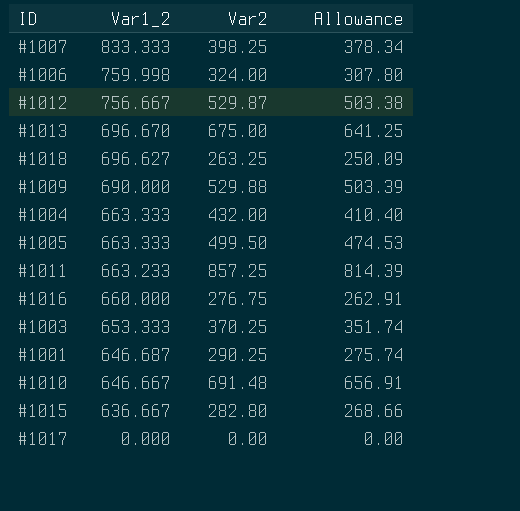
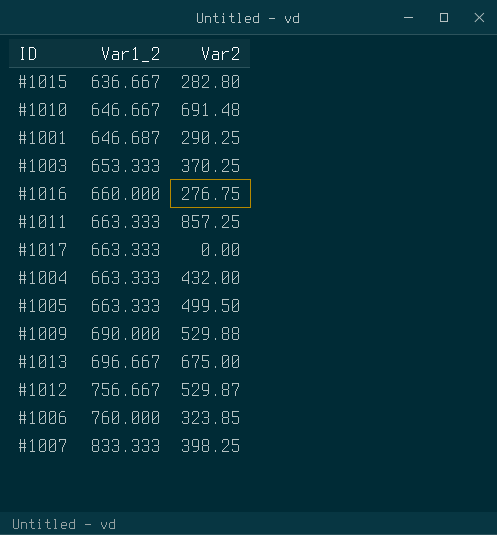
row order: Var1_2 descending -> Var1_2 ascending
column Allowance | formula: [Var2] * 0.95 -> none
row #1018: 696.627 | 263.25 | 250.09 -> none
#1011 | Var1_2: 663.233 -> 663.333
#1017 | Var1_2: 0.000 -> 663.333
#1013 | Var1_2: 696.670 -> 696.667
#1006 | Var1_2: 759.998 -> 760.000
#1006 | Var2: 324.00 -> 323.85

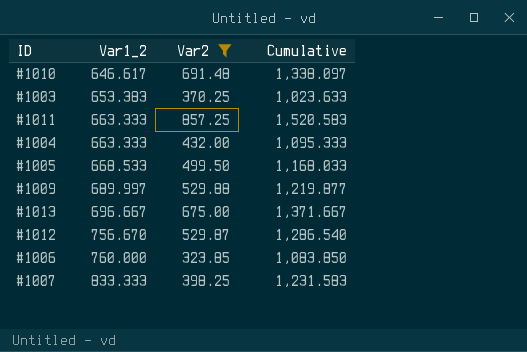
filter: none -> Var2 >= 323.85
column Cumulative | formula: none -> [Var1_2] + [Var2]
#1010 | Var1_2: 646.667 -> 646.617
#1003 | Var1_2: 653.333 -> 653.383
#1005 | Var1_2: 663.333 -> 668.533
#1009 | Var1_2: 690.000 -> 689.997
#1012 | Var1_2: 756.667 -> 756.670

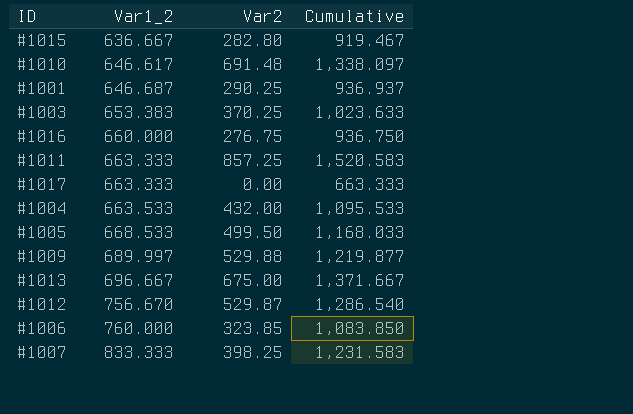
filter: Var2 >= 323.85 -> none
#1004 | Var1_2: 663.333 -> 663.533
#1004 | Cumulative: 1,095.333 -> 1,095.533

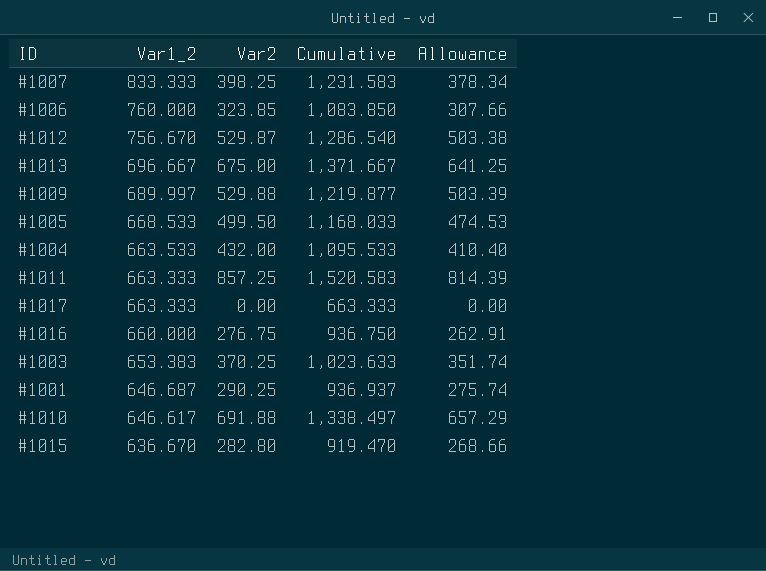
row order: Var1_2 ascending -> Var1_2 descending
column Allowance | formula: none -> [Var2] * 0.95
#1010 | Var2: 691.48 -> 691.88
#1010 | Cumulative: 1,338.097 -> 1,338.497
#1015 | Var1_2: 636.667 -> 636.670
#1015 | Cumulative: 919.467 -> 919.470

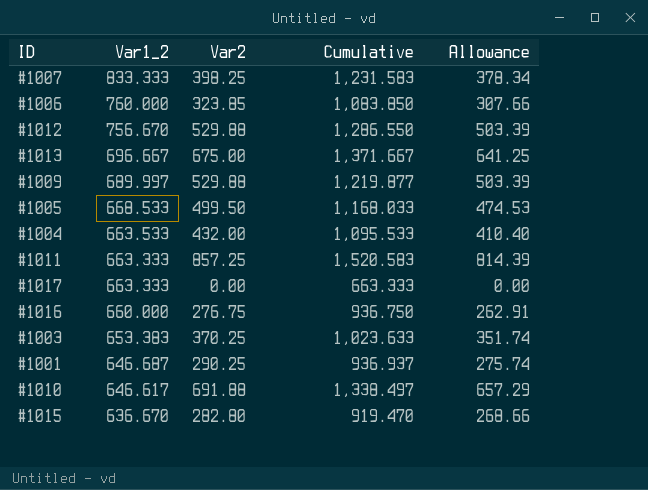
#1012 | Var2: 529.87 -> 529.88
#1012 | Cumulative: 1,286.540 -> 1,286.550
#1012 | Allowance: 503.38 -> 503.39

